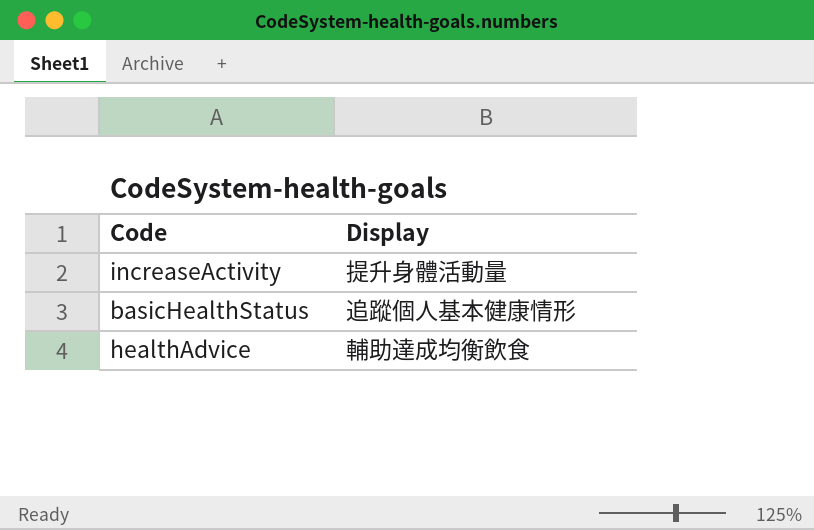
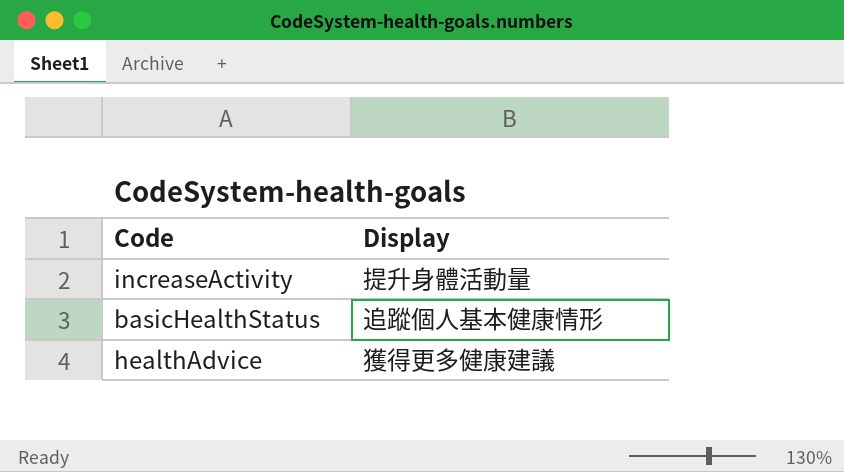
healthAdvice | Display: 輔助達成均衡飲食 -> 獲得更多健康建議

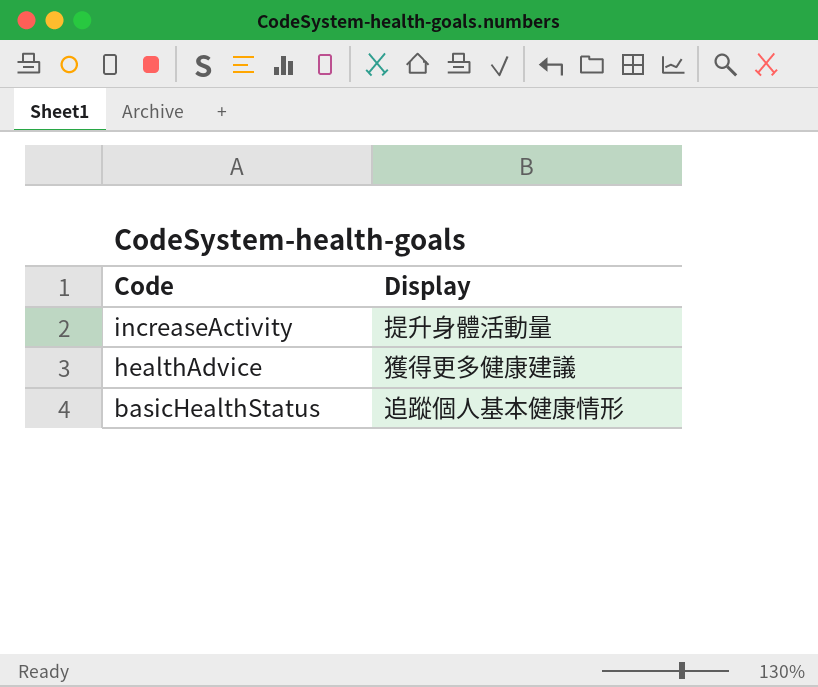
row order: none -> Code descending

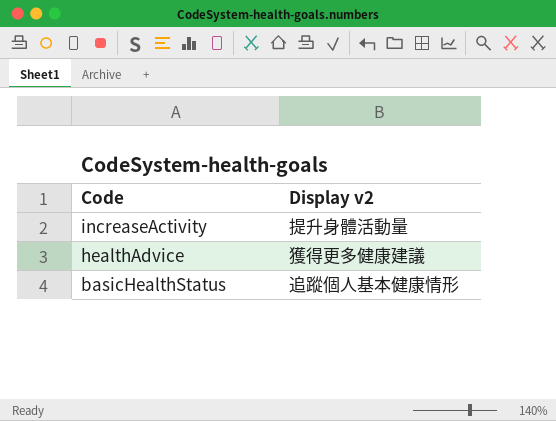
column name: Display -> Display v2

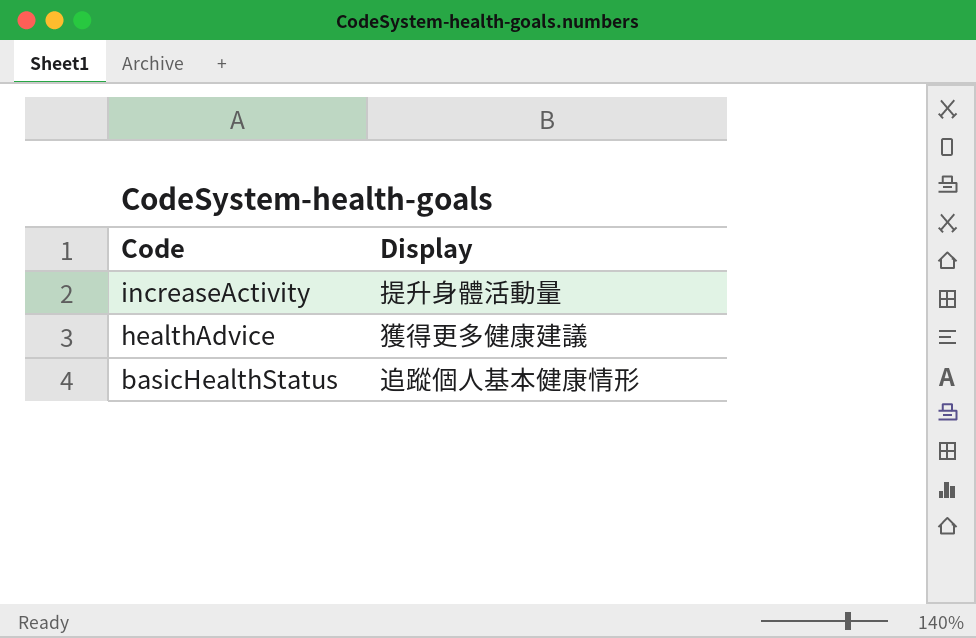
column name: Display v2 -> Display

